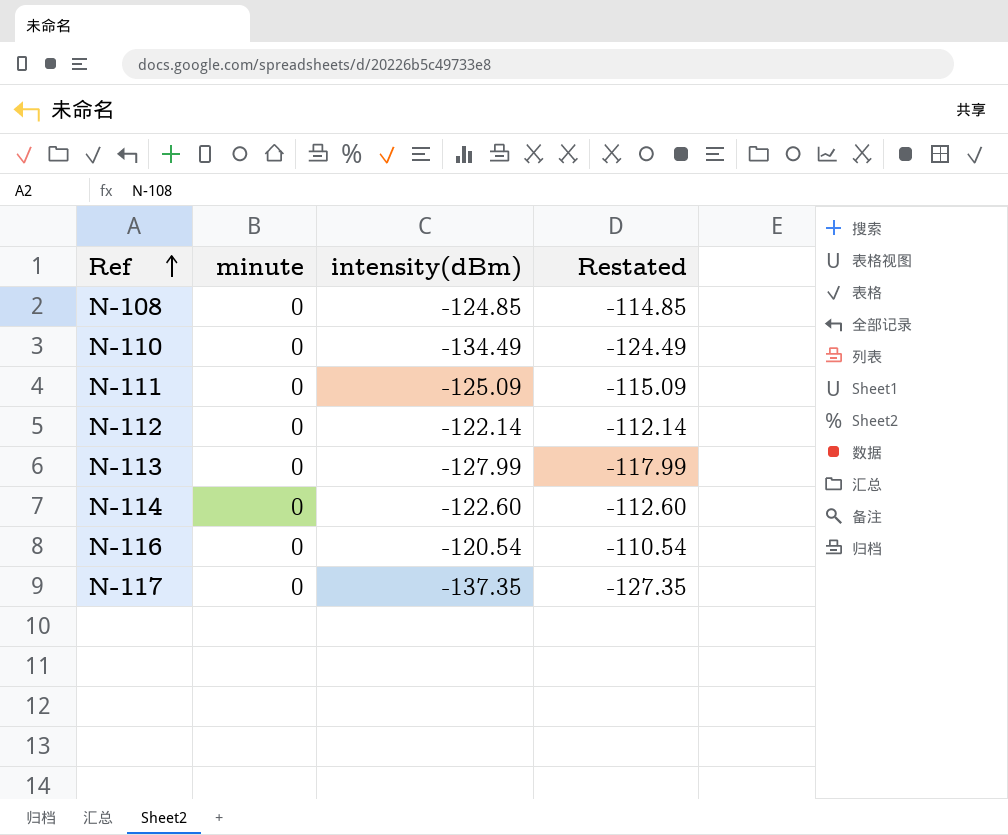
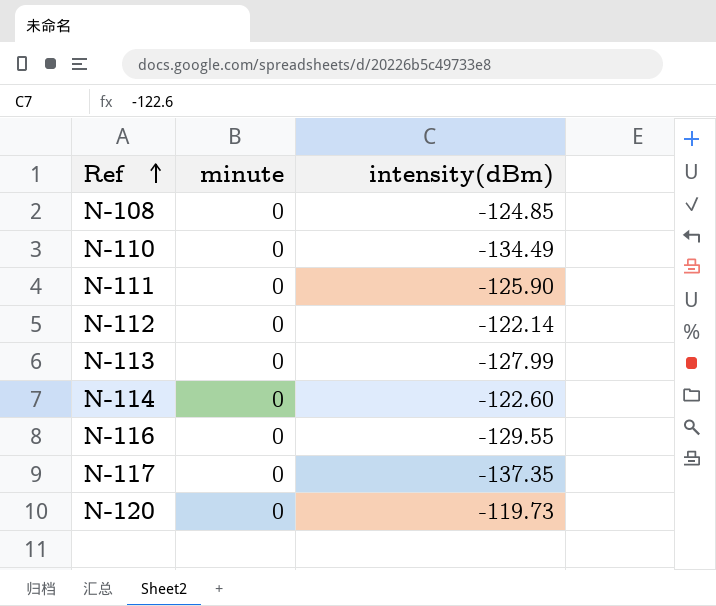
column Restated | formula: [intensity(dBm)] + 10 -> none
N-111 | intensity(dBm): -125.09 -> -125.90
N-116 | intensity(dBm): -120.54 -> -129.55
row N-120: none -> 0 | -119.73

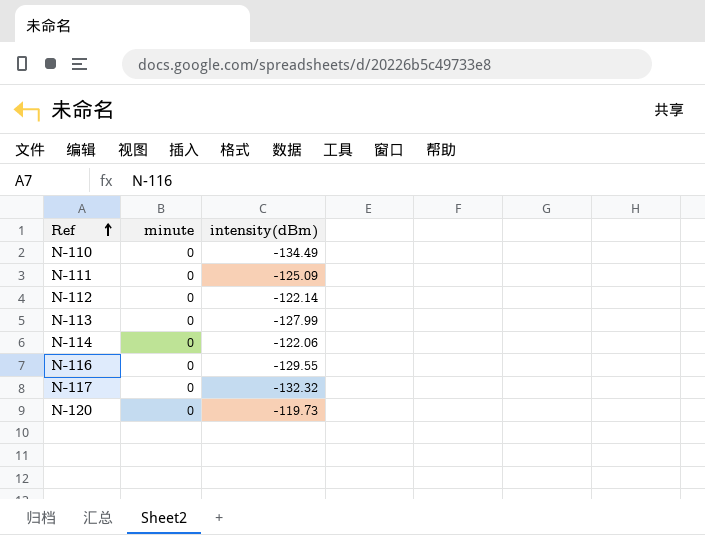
row N-108: 0 | -124.85 -> none
N-111 | intensity(dBm): -125.90 -> -125.09
N-114 | intensity(dBm): -122.60 -> -122.06
N-117 | intensity(dBm): -137.35 -> -132.32

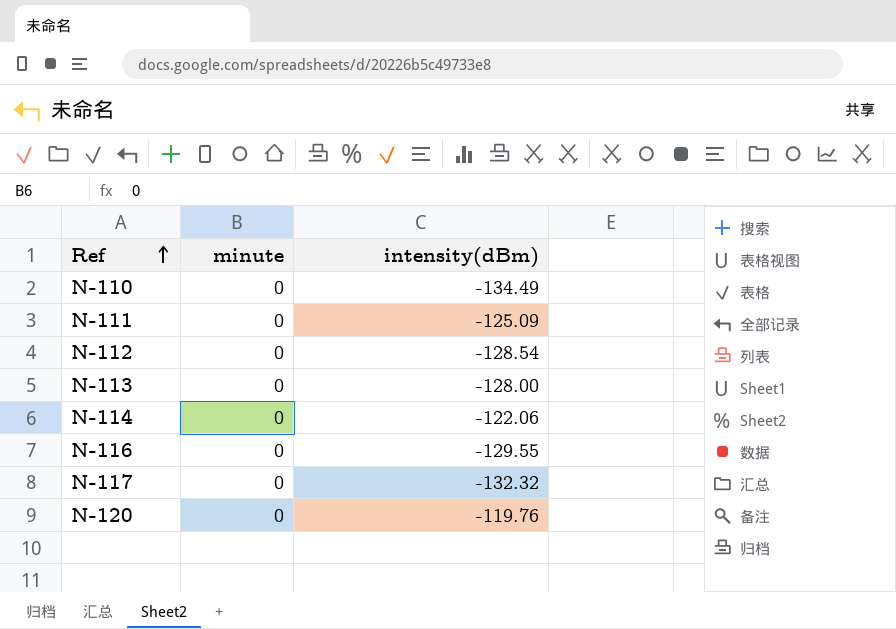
N-112 | intensity(dBm): -122.14 -> -128.54
N-113 | intensity(dBm): -127.99 -> -128.00
N-120 | intensity(dBm): -119.73 -> -119.76

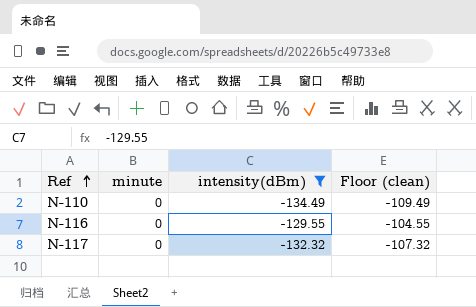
filter: none -> intensity(dBm) <= -129.55
column Floor (clean) | formula: none -> [intensity(dBm)] + 25

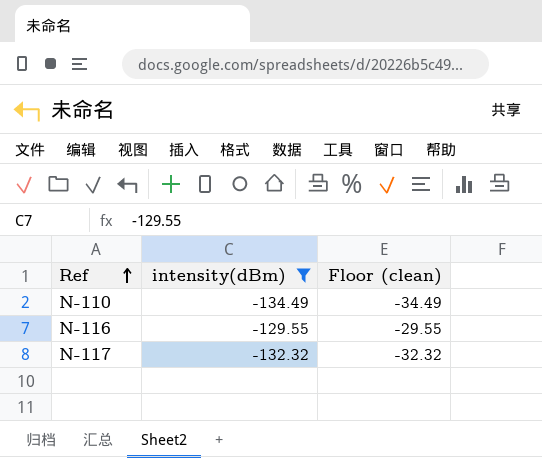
column minute | position: 2 -> none
column Floor (clean) | formula: [intensity(dBm)] + 25 -> [intensity(dBm)] + 100

